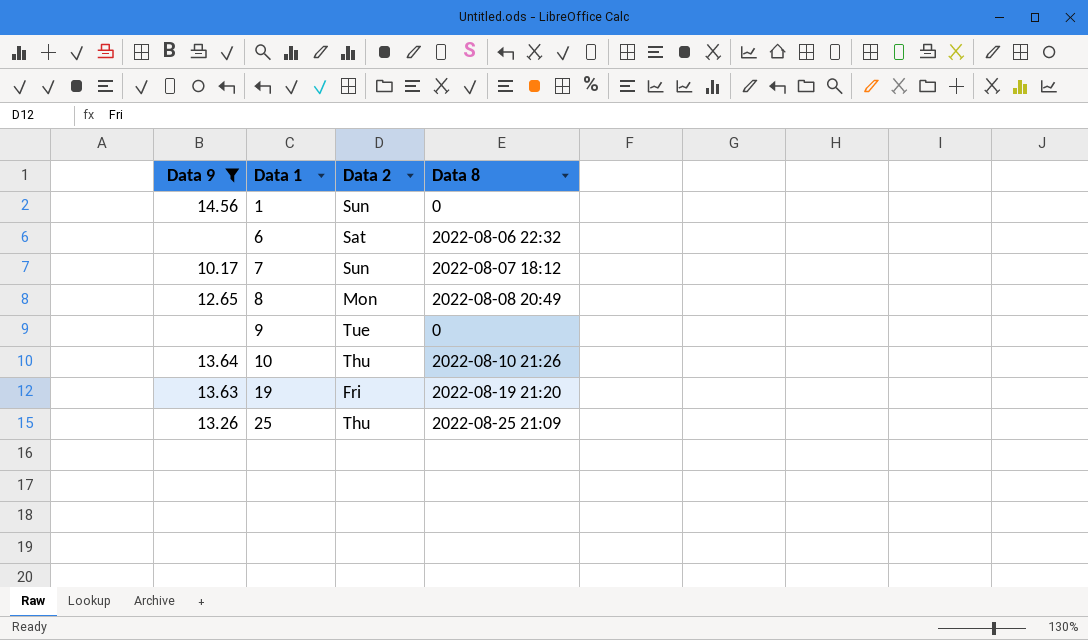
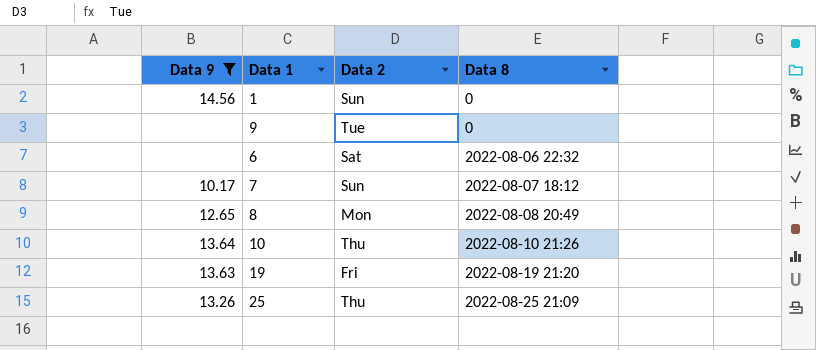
row order: Data 1 ascending -> Data 8 ascending

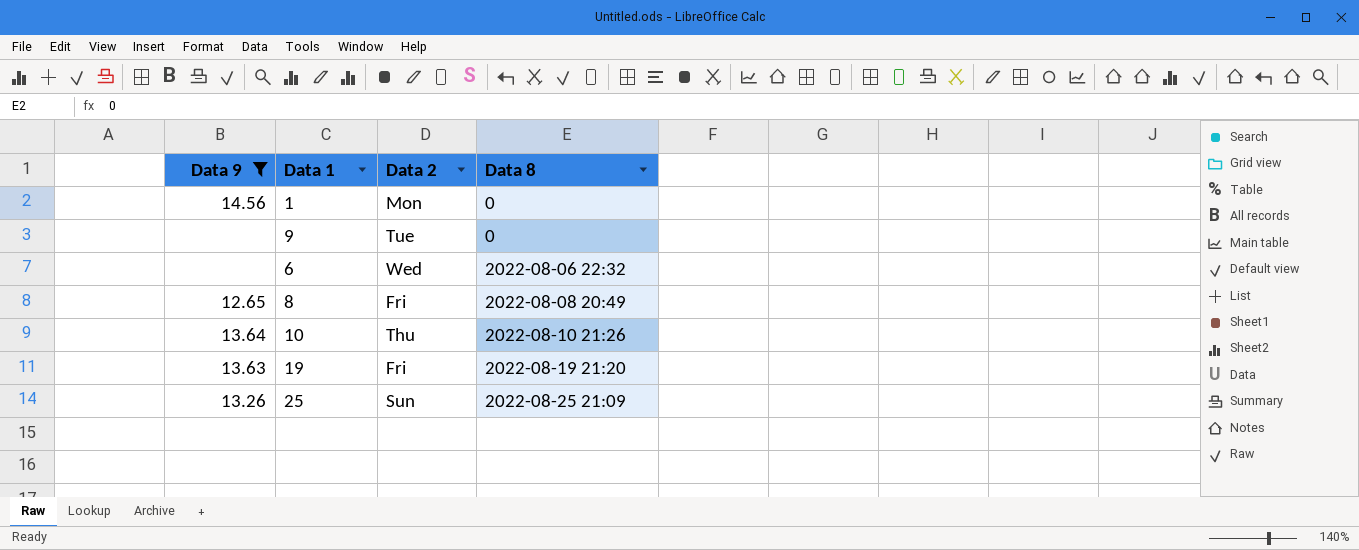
row 7: 10.17 | Sun | 2022-08-07 18:12 -> none
1 | Data 2: Sun -> Mon
6 | Data 2: Sat -> Wed
8 | Data 2: Mon -> Fri
25 | Data 2: Thu -> Sun

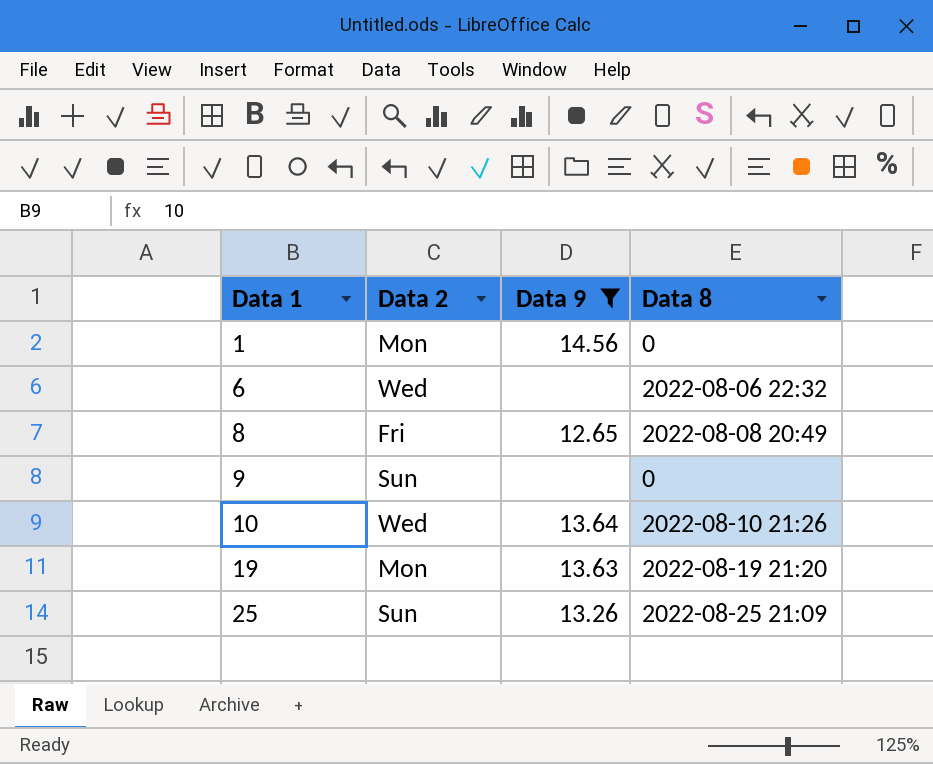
row order: Data 8 ascending -> Data 1 ascending
column Data 9 | position: 1 -> 3
9 | Data 2: Tue -> Sun
10 | Data 2: Thu -> Wed
19 | Data 2: Fri -> Mon

